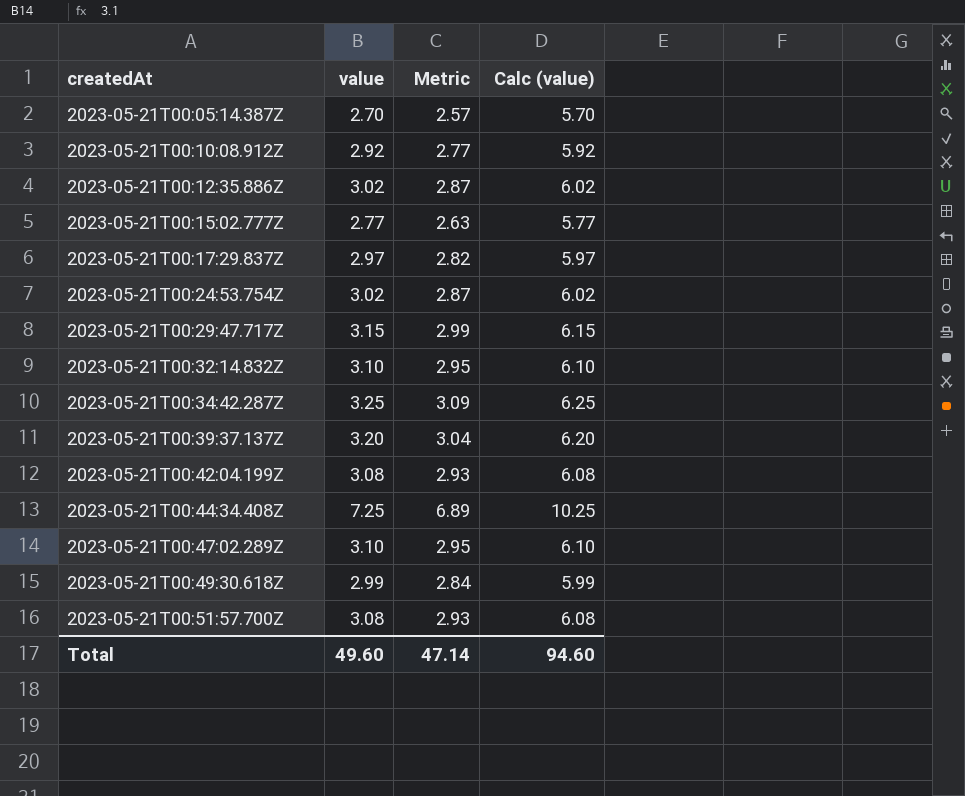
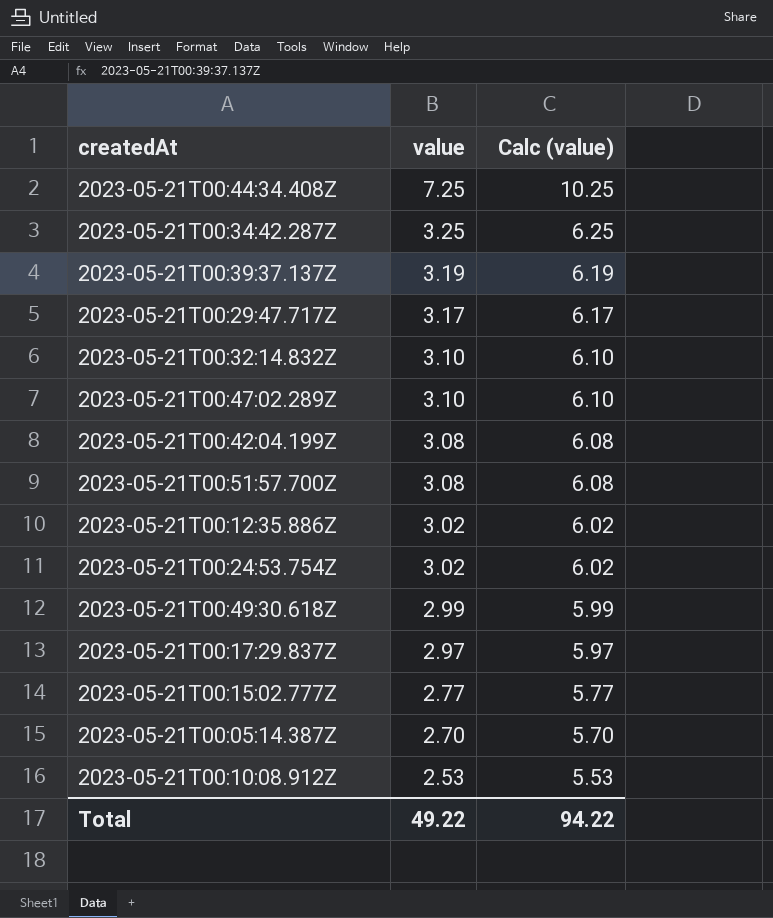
row order: createdAt ascending -> value descending
column Metric | formula: [value] * 0.95 -> none
2023-05-21T00:39:37.137Z | value: 3.20 -> 3.19
2023-05-21T00:39:37.137Z | Calc (value): 6.20 -> 6.19
2023-05-21T00:29:47.717Z | value: 3.15 -> 3.17
2023-05-21T00:29:47.717Z | Calc (value): 6.15 -> 6.17
2023-05-21T00:10:08.912Z | value: 2.92 -> 2.53
2023-05-21T00:10:08.912Z | Calc (value): 5.92 -> 5.53
Total | value: 49.60 -> 49.22
Total | Calc (value): 94.60 -> 94.22

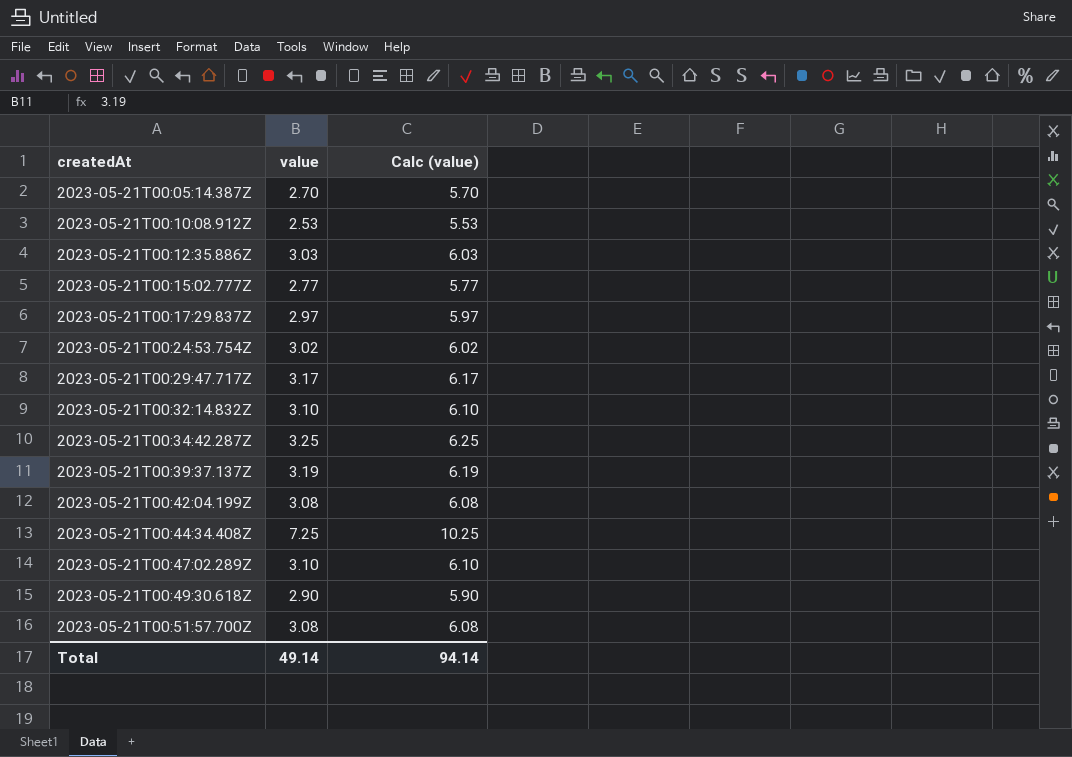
row order: value descending -> createdAt ascending
2023-05-21T00:12:35.886Z | value: 3.02 -> 3.03
2023-05-21T00:12:35.886Z | Calc (value): 6.02 -> 6.03
2023-05-21T00:49:30.618Z | value: 2.99 -> 2.90
2023-05-21T00:49:30.618Z | Calc (value): 5.99 -> 5.90
Total | value: 49.22 -> 49.14
Total | Calc (value): 94.22 -> 94.14

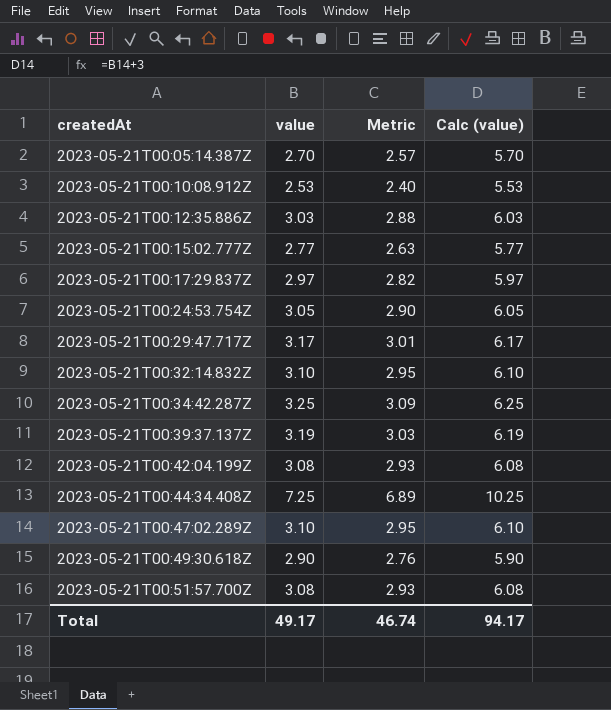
column Metric | formula: none -> [value] * 0.95
2023-05-21T00:24:53.754Z | value: 3.02 -> 3.05
2023-05-21T00:24:53.754Z | Calc (value): 6.02 -> 6.05
Total | value: 49.14 -> 49.17
Total | Calc (value): 94.14 -> 94.17

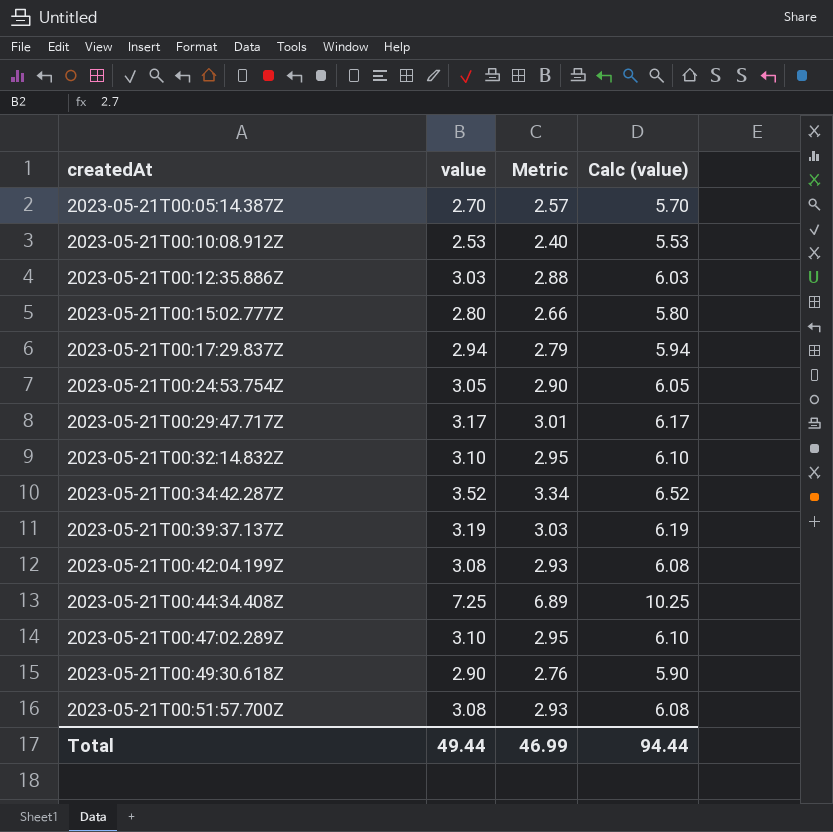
2023-05-21T00:15:02.777Z | value: 2.77 -> 2.80
2023-05-21T00:15:02.777Z | Metric: 2.63 -> 2.66
2023-05-21T00:15:02.777Z | Calc (value): 5.77 -> 5.80
2023-05-21T00:17:29.837Z | value: 2.97 -> 2.94
2023-05-21T00:17:29.837Z | Metric: 2.82 -> 2.79
2023-05-21T00:17:29.837Z | Calc (value): 5.97 -> 5.94
2023-05-21T00:34:42.287Z | value: 3.25 -> 3.52
2023-05-21T00:34:42.287Z | Metric: 3.09 -> 3.34
2023-05-21T00:34:42.287Z | Calc (value): 6.25 -> 6.52
Total | value: 49.17 -> 49.44
Total | Metric: 46.74 -> 46.99
Total | Calc (value): 94.17 -> 94.44

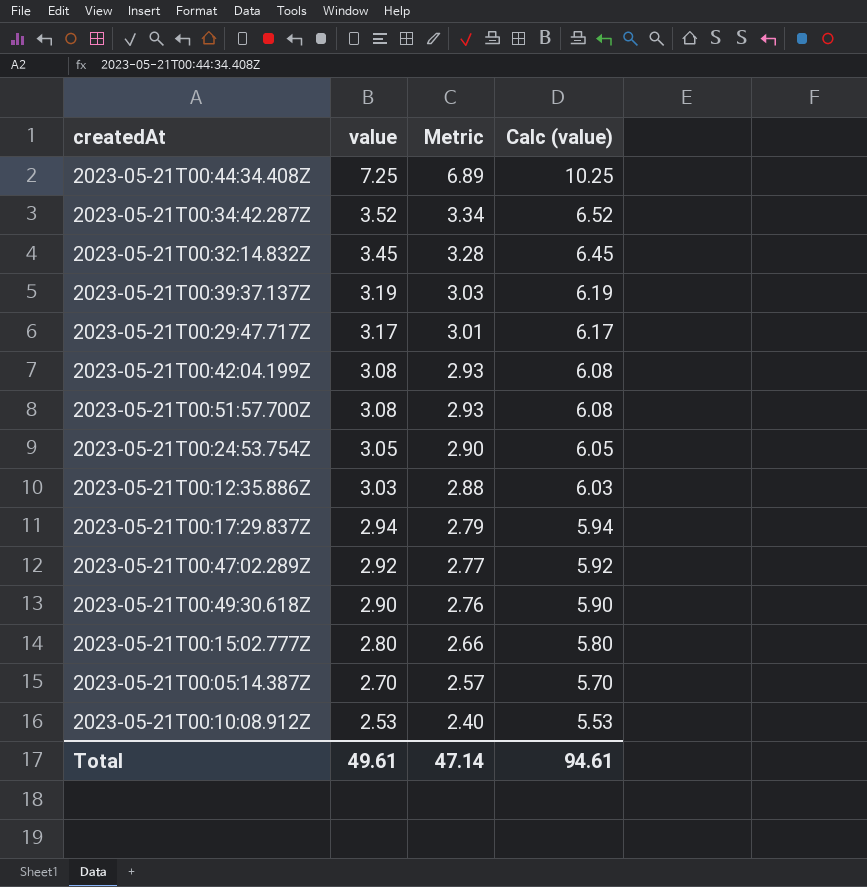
row order: createdAt ascending -> value descending
2023-05-21T00:32:14.832Z | value: 3.10 -> 3.45
2023-05-21T00:32:14.832Z | Metric: 2.95 -> 3.28
2023-05-21T00:32:14.832Z | Calc (value): 6.10 -> 6.45
2023-05-21T00:47:02.289Z | value: 3.10 -> 2.92
2023-05-21T00:47:02.289Z | Metric: 2.95 -> 2.77
2023-05-21T00:47:02.289Z | Calc (value): 6.10 -> 5.92
Total | value: 49.44 -> 49.61
Total | Metric: 46.99 -> 47.14
Total | Calc (value): 94.44 -> 94.61

